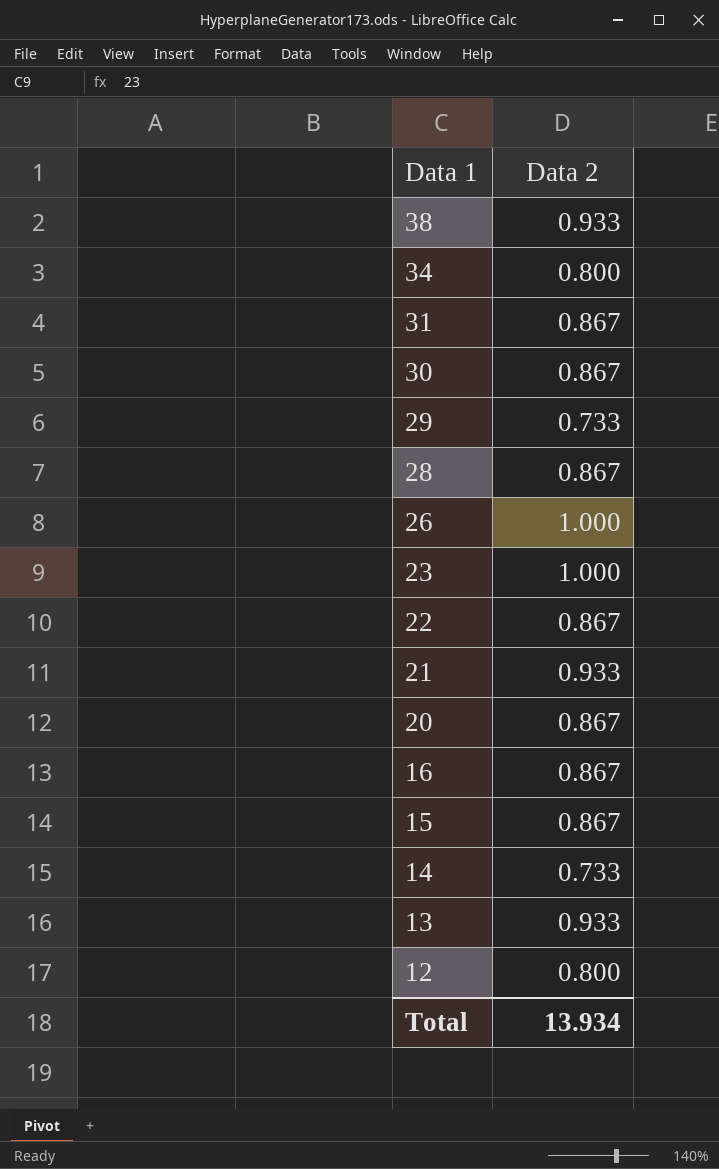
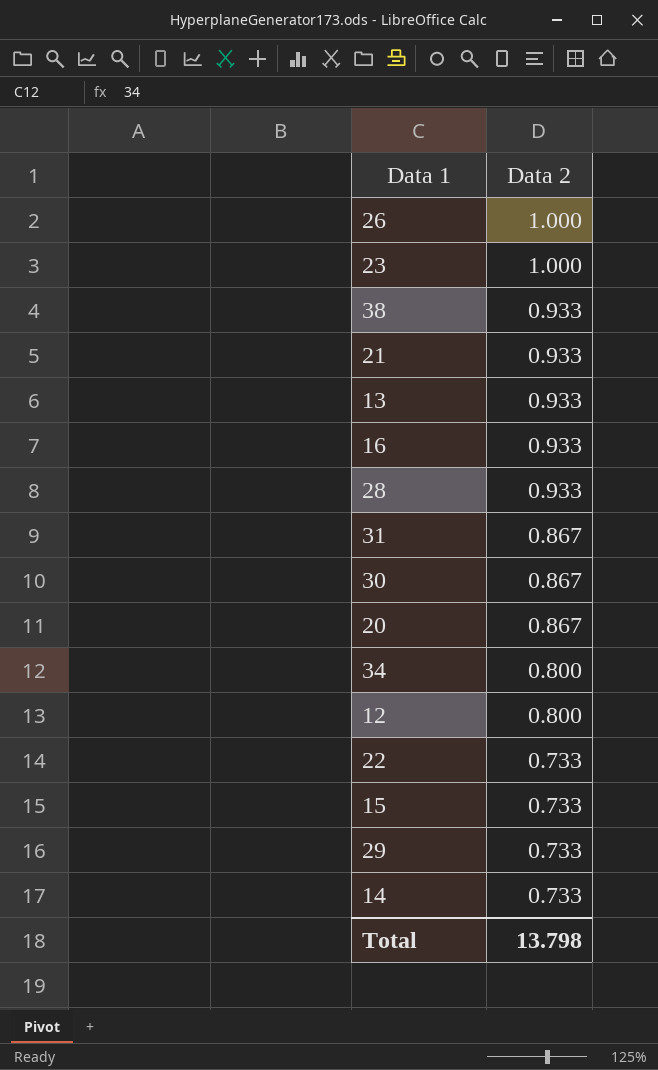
row order: Data 1 descending -> Data 2 descending
16 | Data 2: 0.867 -> 0.933
28 | Data 2: 0.867 -> 0.933
22 | Data 2: 0.867 -> 0.733
15 | Data 2: 0.867 -> 0.733
Total | Data 2: 13.934 -> 13.798

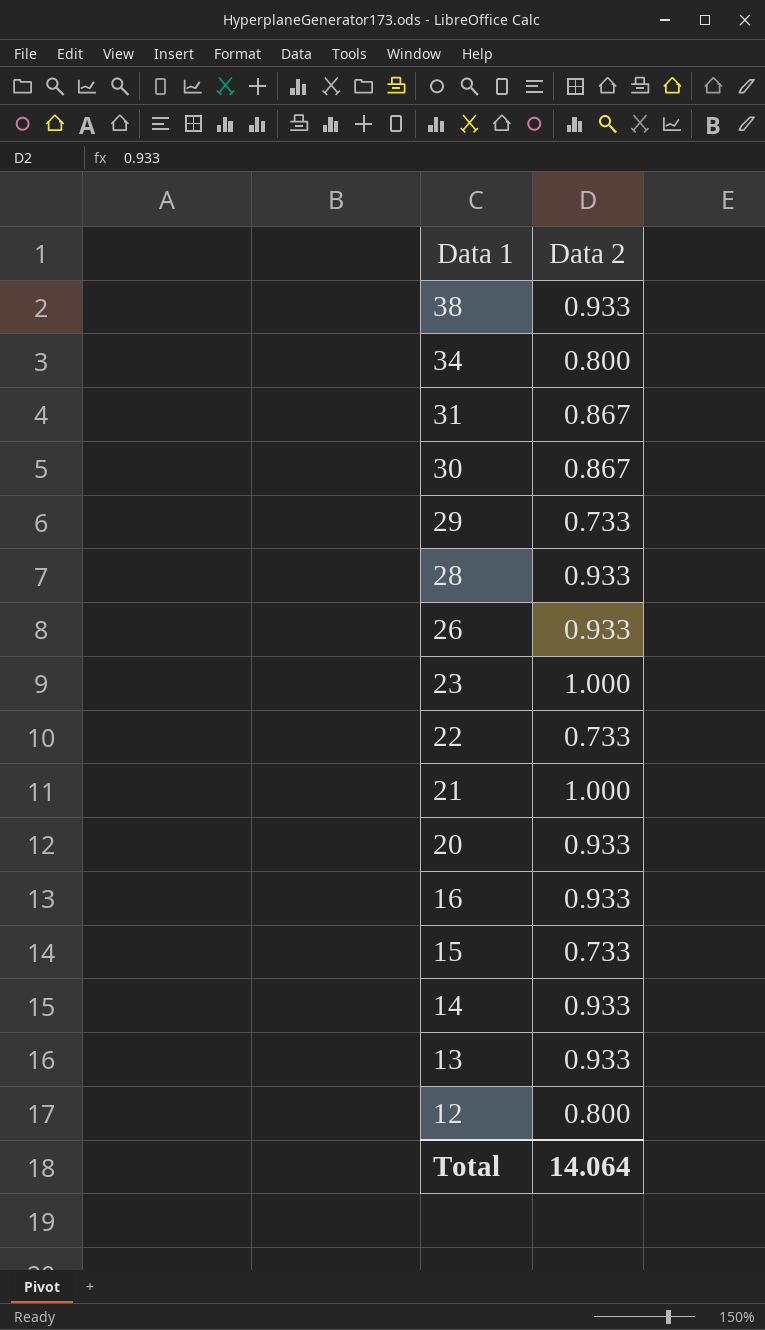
row order: Data 2 descending -> Data 1 descending
26 | Data 2: 1.000 -> 0.933
21 | Data 2: 0.933 -> 1.000
20 | Data 2: 0.867 -> 0.933
14 | Data 2: 0.733 -> 0.933
Total | Data 2: 13.798 -> 14.064

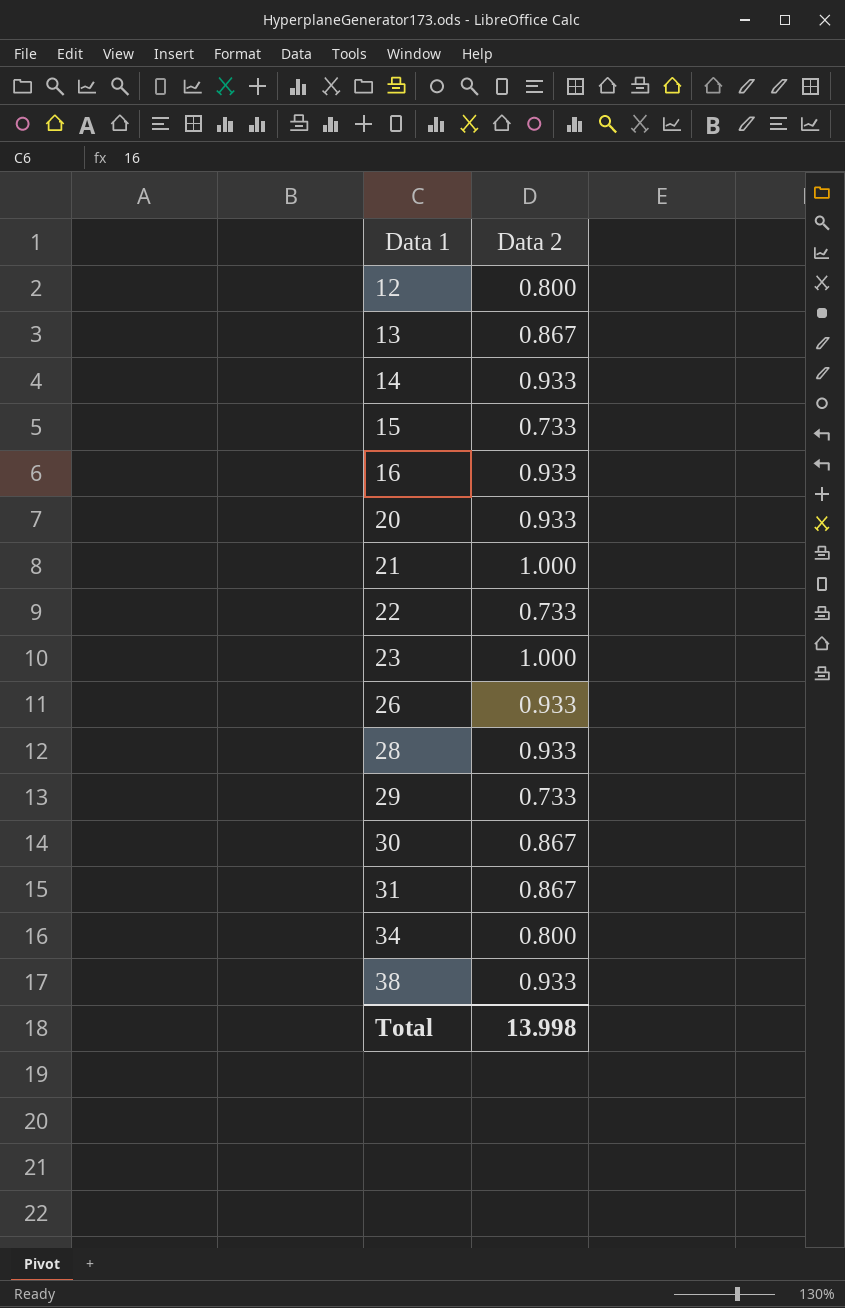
row order: Data 1 descending -> Data 1 ascending
13 | Data 2: 0.933 -> 0.867
Total | Data 2: 14.064 -> 13.998

